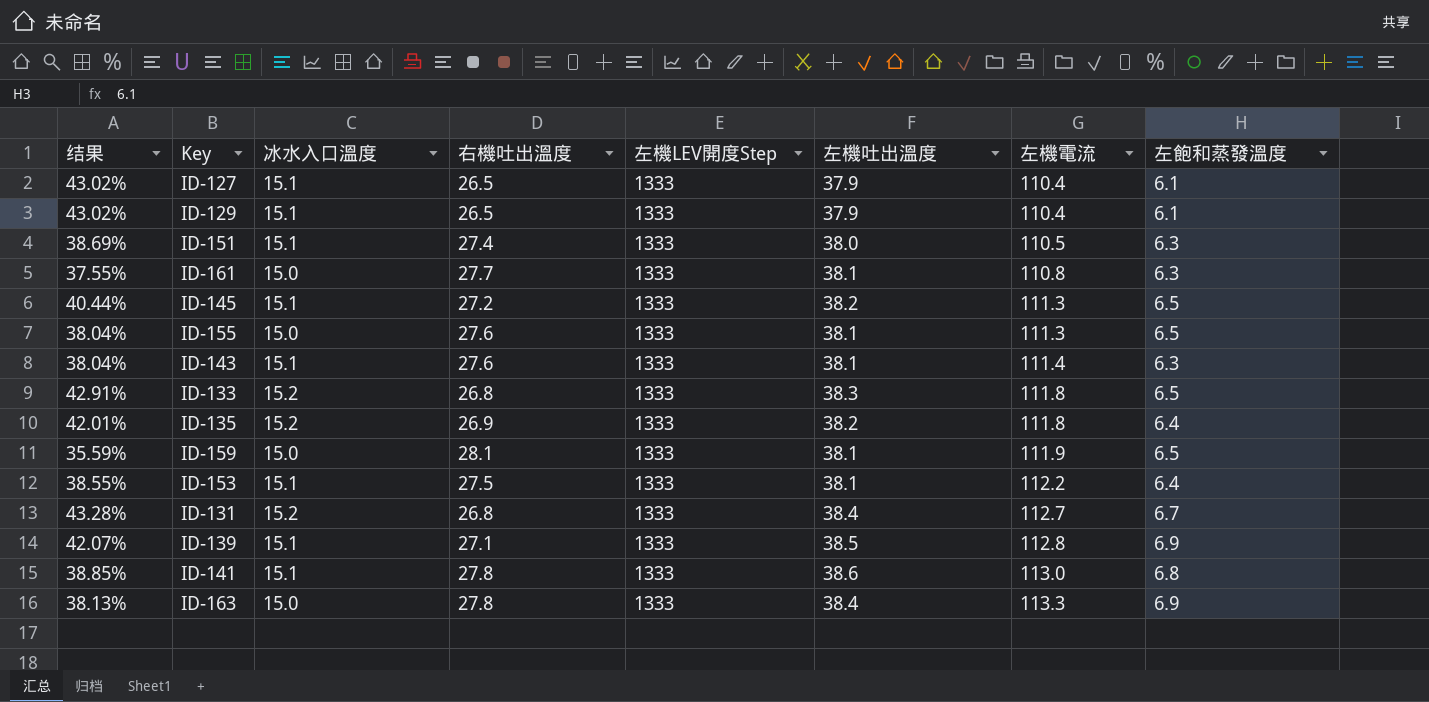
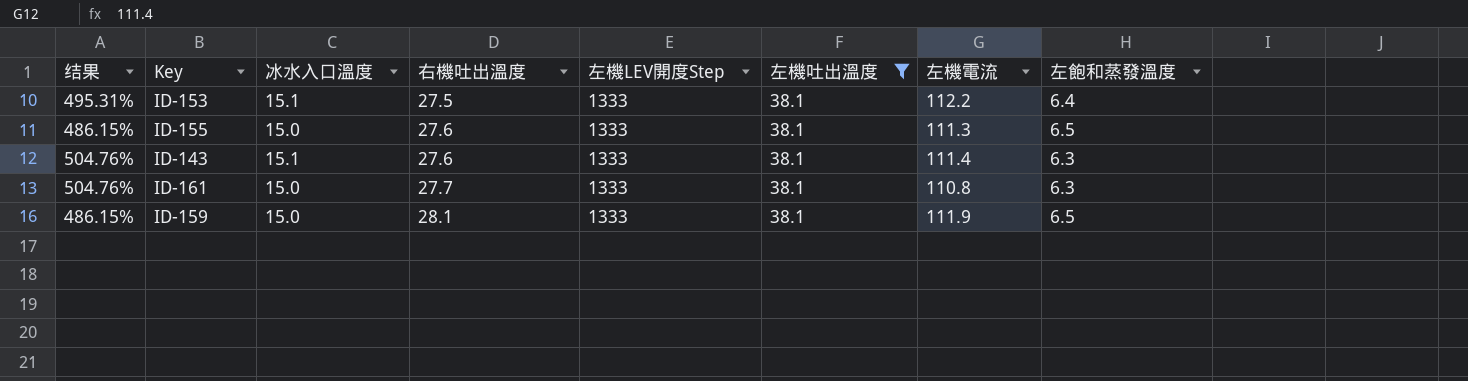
filter: none -> 左機吐出溫度 = 38.1
row order: 左機電流 ascending -> 右機吐出溫度 ascending
column 结果 | formula: ([左機吐出溫度] - [右機吐出溫度]) / [右機吐出溫度] -> ([左機吐出溫度] - [左飽和蒸發溫度]) / [左飽和蒸發溫度]

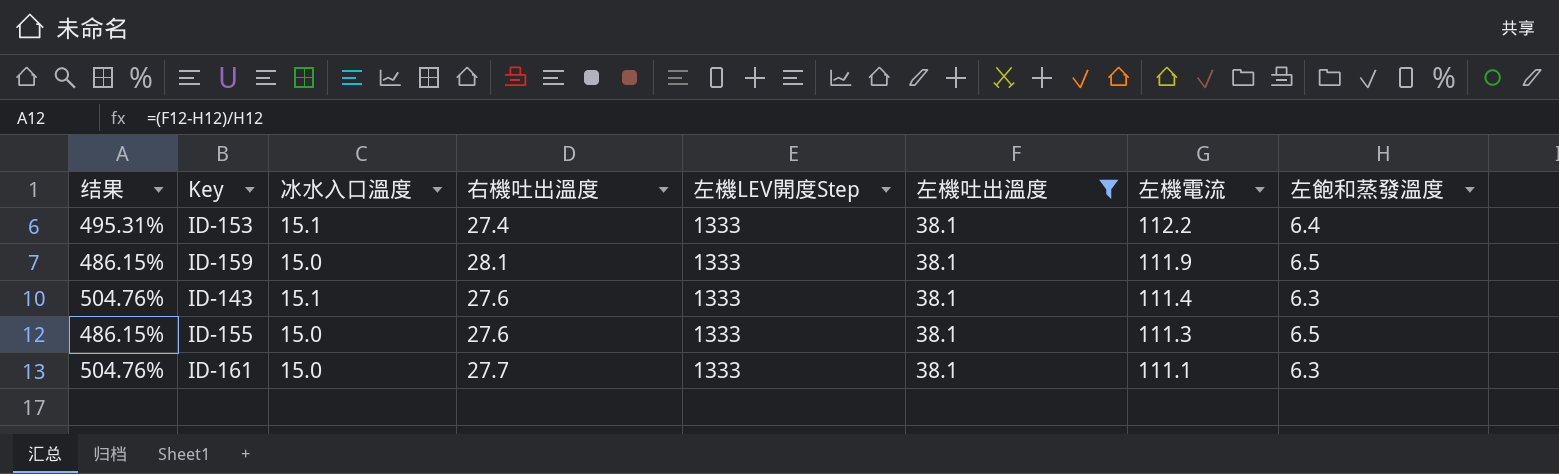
row order: 右機吐出溫度 ascending -> 左機電流 descending
ID-153 | 右機吐出溫度: 27.5 -> 27.4
ID-161 | 左機電流: 110.8 -> 111.1

